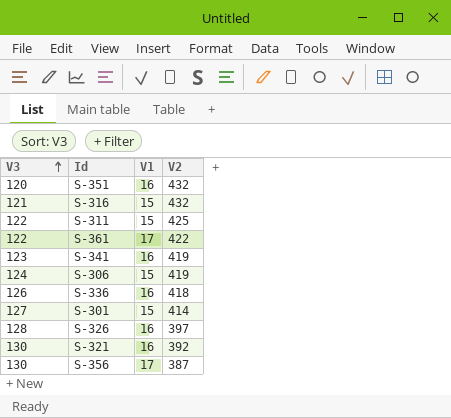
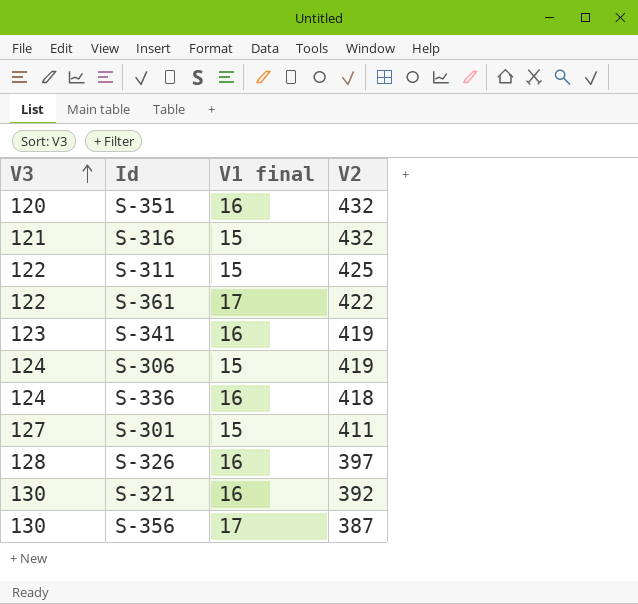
column name: V1 -> V1 final
S-336 | V3: 126 -> 124
S-301 | V2: 414 -> 411

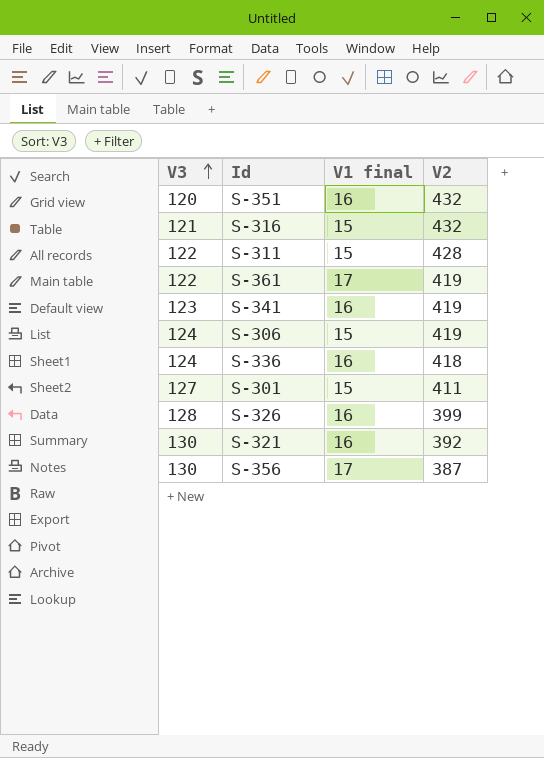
S-311 | V2: 425 -> 428
S-361 | V2: 422 -> 419
S-326 | V2: 397 -> 399

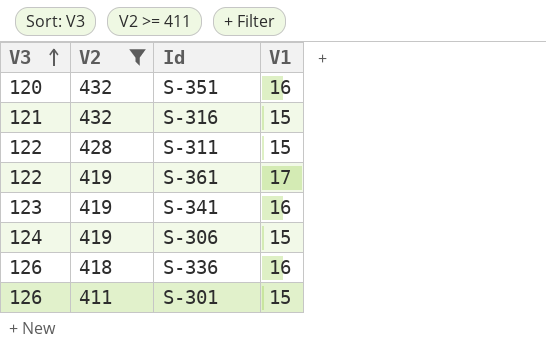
filter: none -> V2 >= 411
column V2 | position: 4 -> 2
column name: V1 final -> V1
S-336 | V3: 124 -> 126
S-301 | V3: 127 -> 126

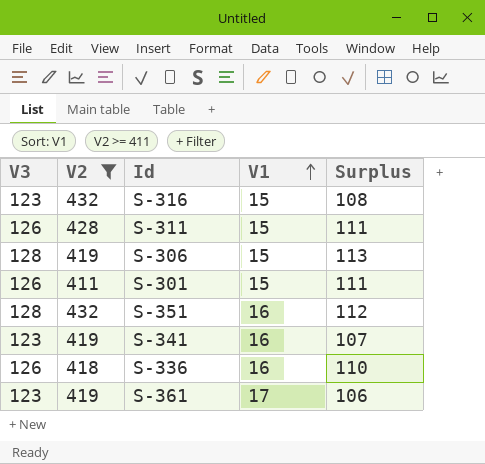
row order: V3 ascending -> V1 ascending
column Surplus | formula: none -> [V3] - [V1]
S-316 | V3: 121 -> 123
S-311 | V3: 122 -> 126
S-306 | V3: 124 -> 128
S-351 | V3: 120 -> 128
S-361 | V3: 122 -> 123

